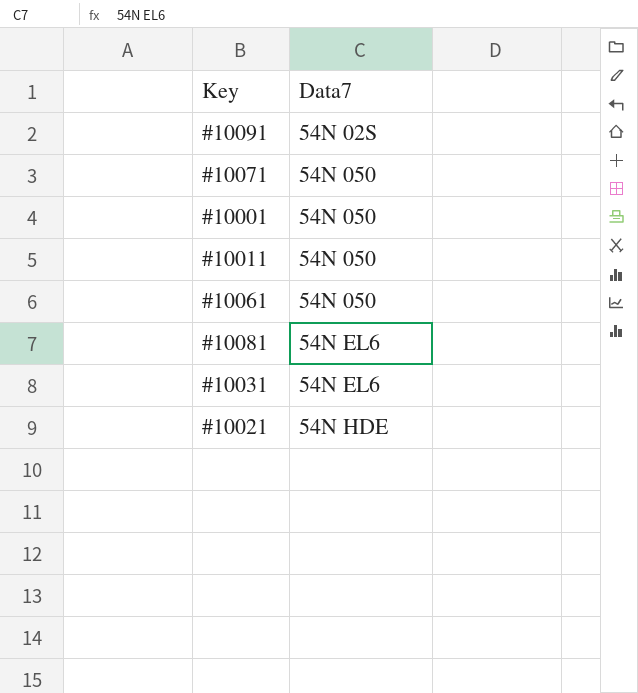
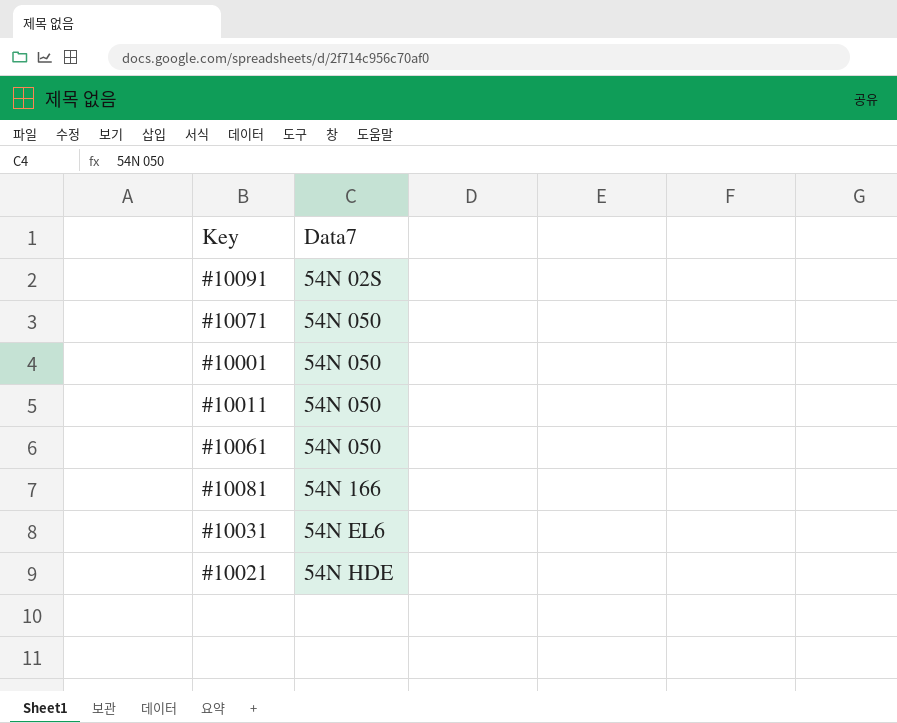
#10081 | Data7: 54N EL6 -> 54N 166

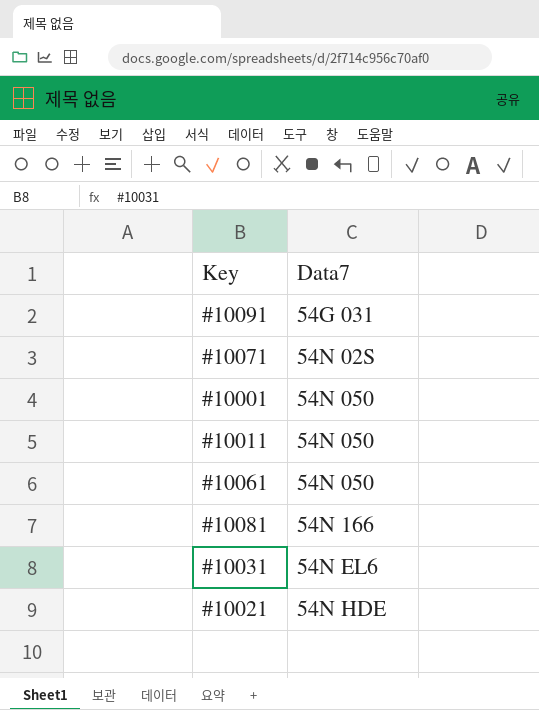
#10091 | Data7: 54N 02S -> 54G 031
#10071 | Data7: 54N 050 -> 54N 02S

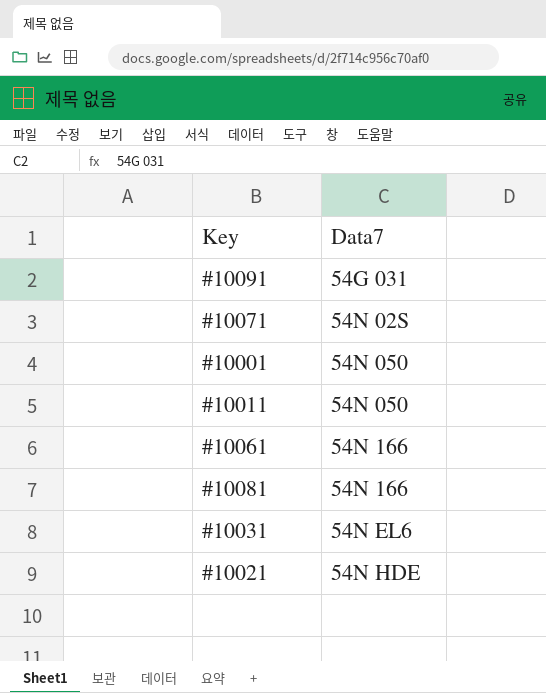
#10061 | Data7: 54N 050 -> 54N 166

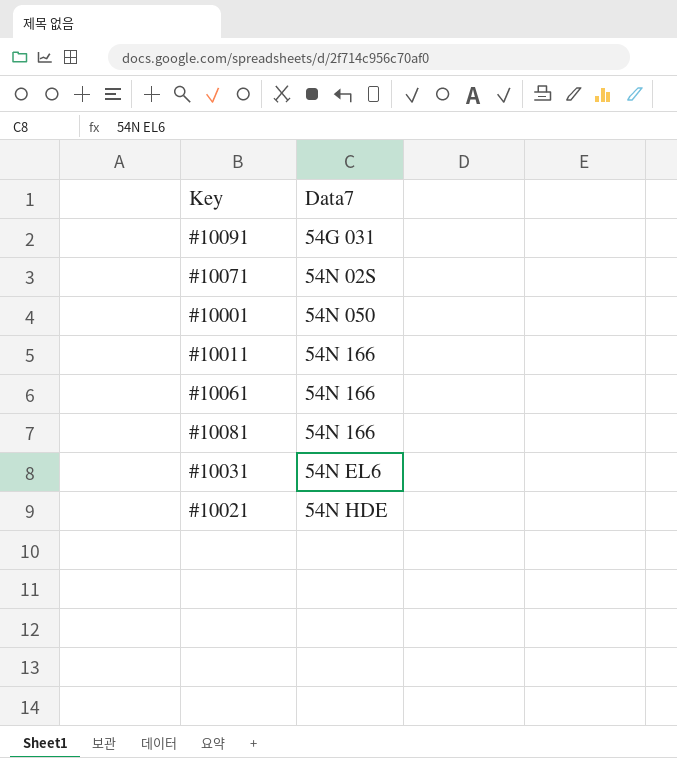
#10011 | Data7: 54N 050 -> 54N 166

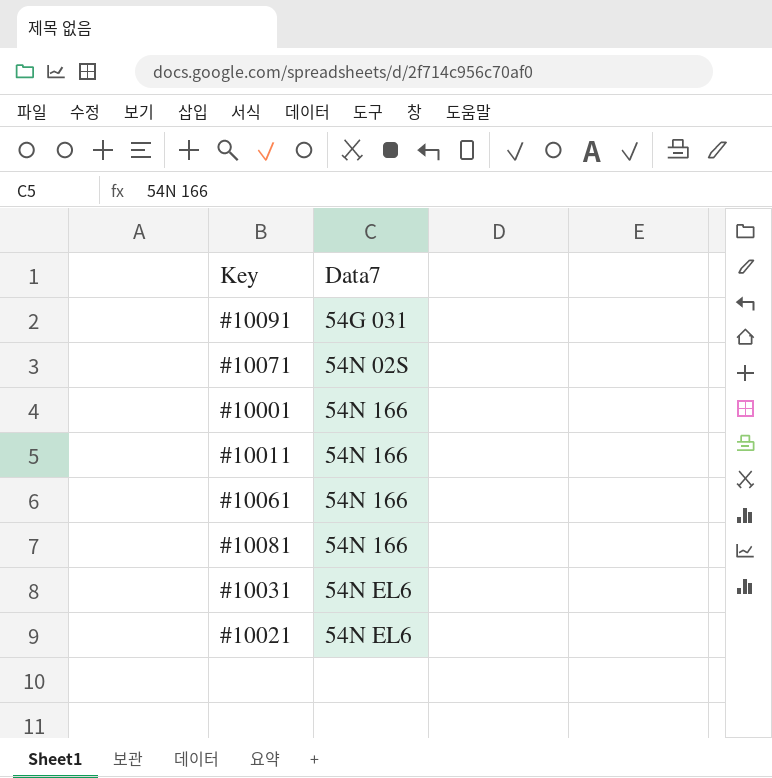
#10001 | Data7: 54N 050 -> 54N 166
#10021 | Data7: 54N HDE -> 54N EL6

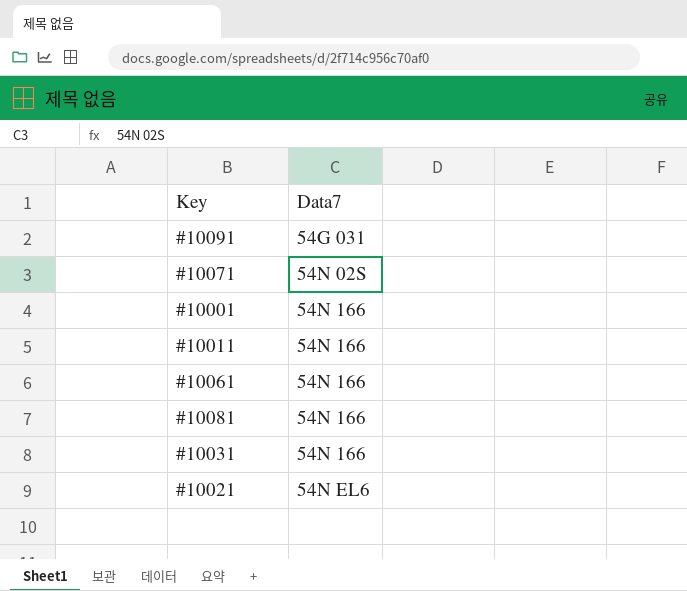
#10031 | Data7: 54N EL6 -> 54N 166

